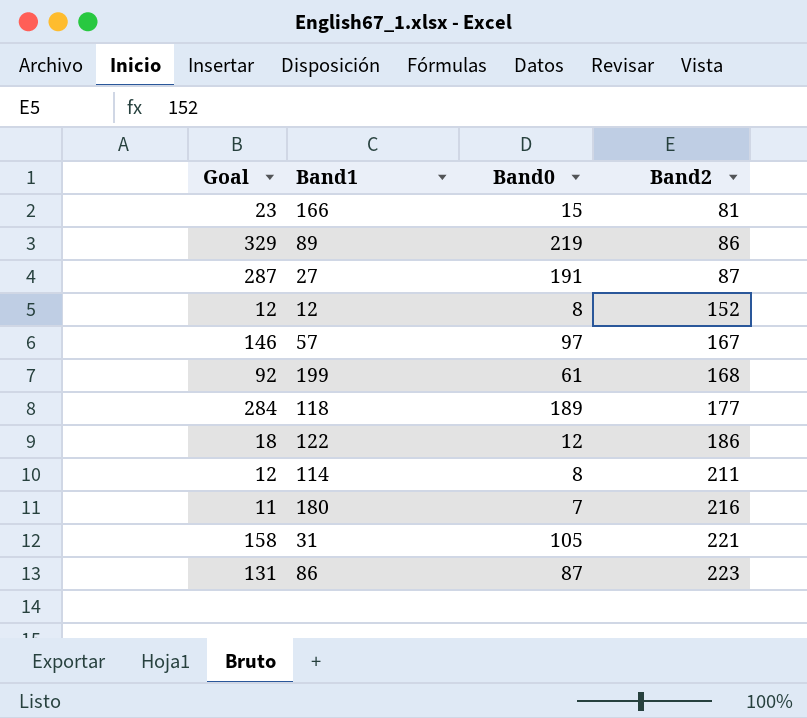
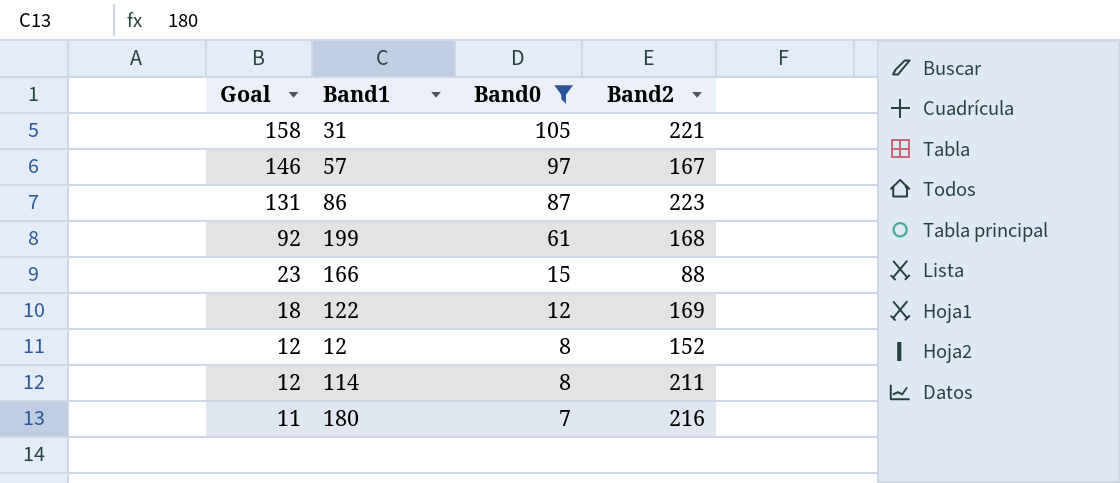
filter: none -> Band0 <= 105
row order: Band2 ascending -> Goal descending
166 | Band2: 81 -> 88
122 | Band2: 186 -> 169

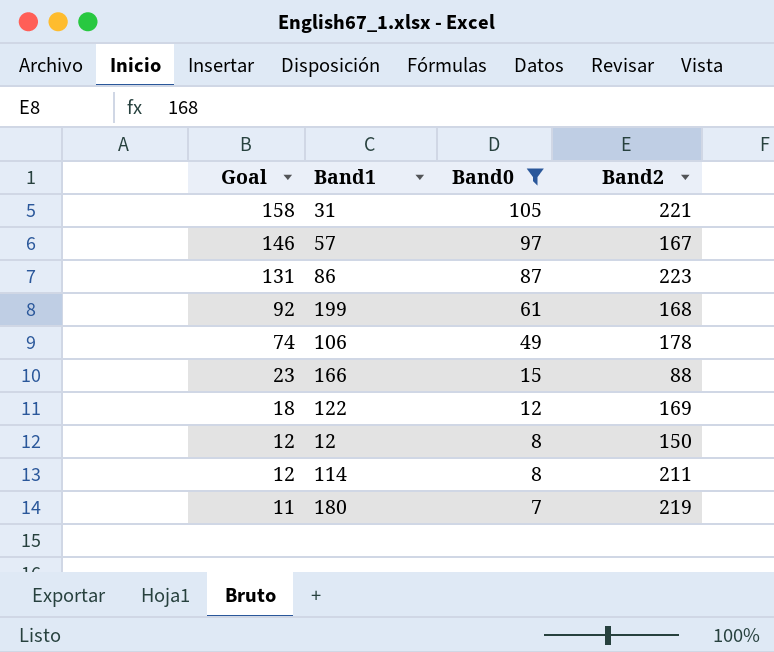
row 106: none -> 74 | 49 | 178
12 | Band2: 152 -> 150
180 | Band2: 216 -> 219

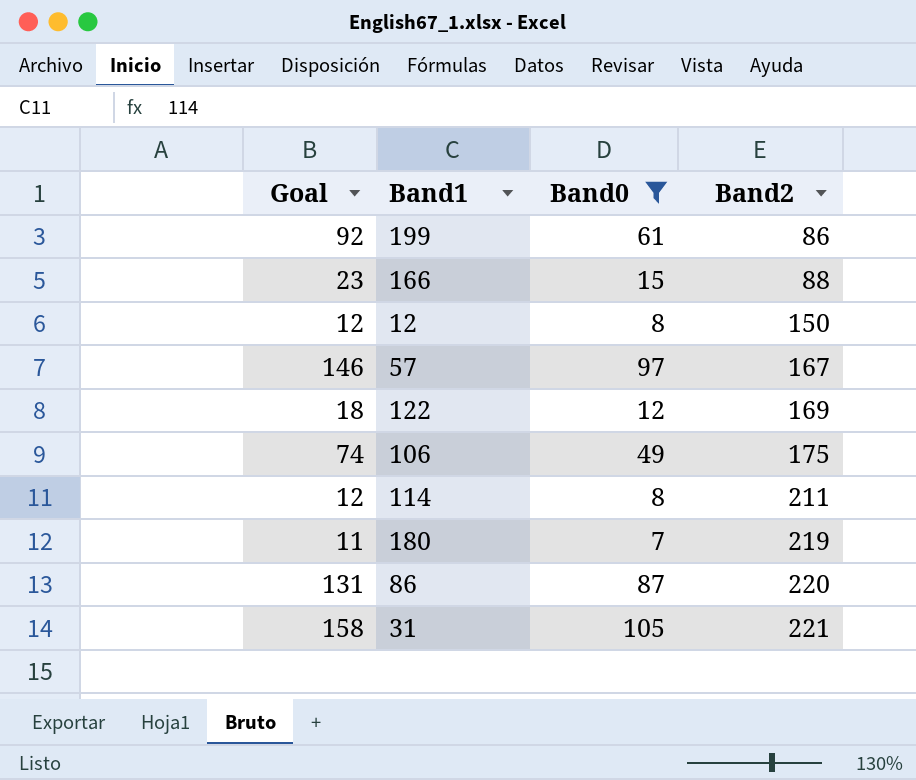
row order: Goal descending -> Band2 ascending
199 | Band2: 168 -> 86
106 | Band2: 178 -> 175
86 | Band2: 223 -> 220

